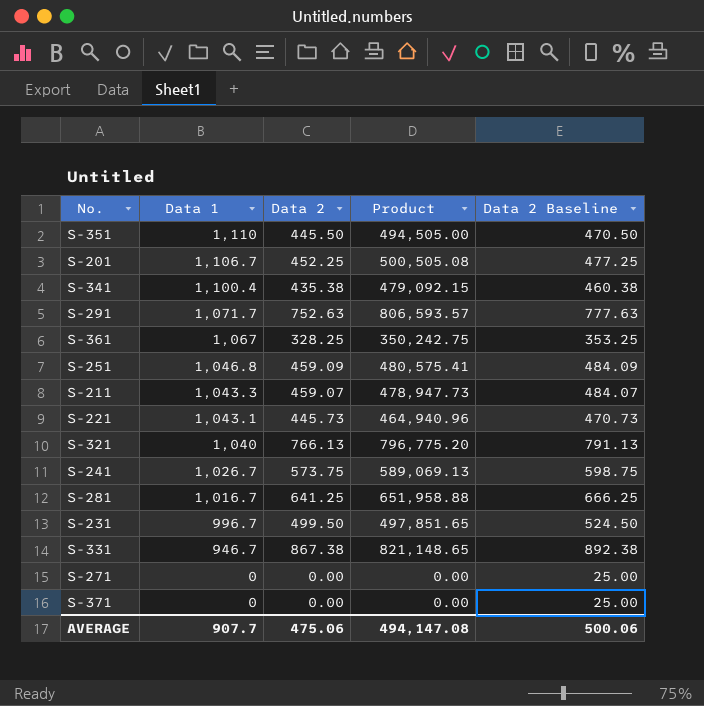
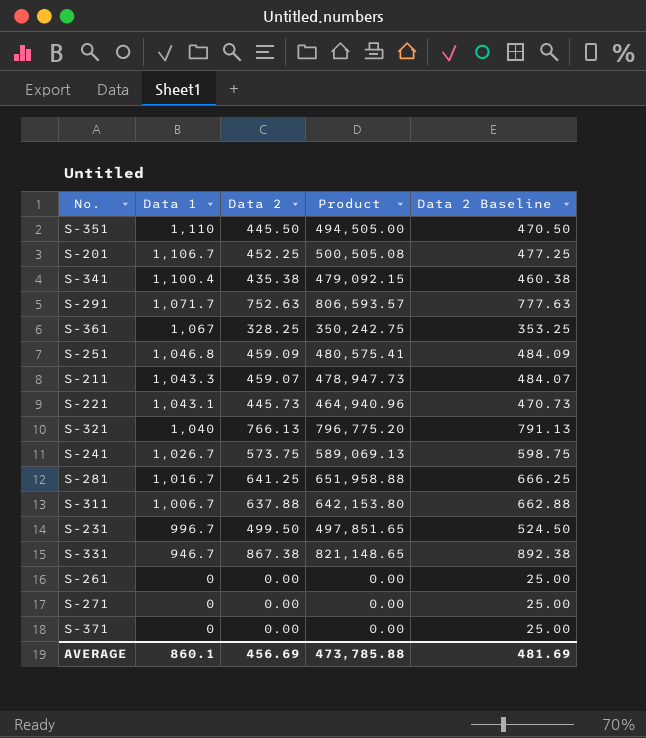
row S-311: none -> 1,006.7 | 637.88 | 642,153.80 | 662.88
row S-261: none -> 0 | 0.00 | 0.00 | 25.00
AVERAGE | Data 1: 907.7 -> 860.1
AVERAGE | Data 2: 475.06 -> 456.69
AVERAGE | Product: 494,147.08 -> 473,785.88
AVERAGE | Data 2 Baseline: 500.06 -> 481.69

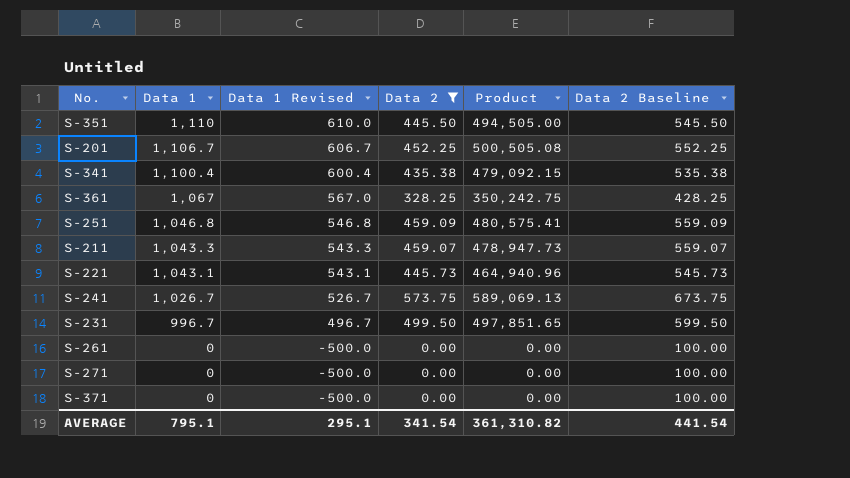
filter: none -> Data 2 <= 573.75
column Data 1 Revised | formula: none -> [Data 1] - 500
column Data 2 Baseline | formula: [Data 2] + 25 -> [Data 2] + 100
AVERAGE | Data 1: 860.1 -> 795.1
AVERAGE | Data 2: 456.69 -> 341.54
AVERAGE | Product: 473,785.88 -> 361,310.82
AVERAGE | Data 2 Baseline: 481.69 -> 441.54

